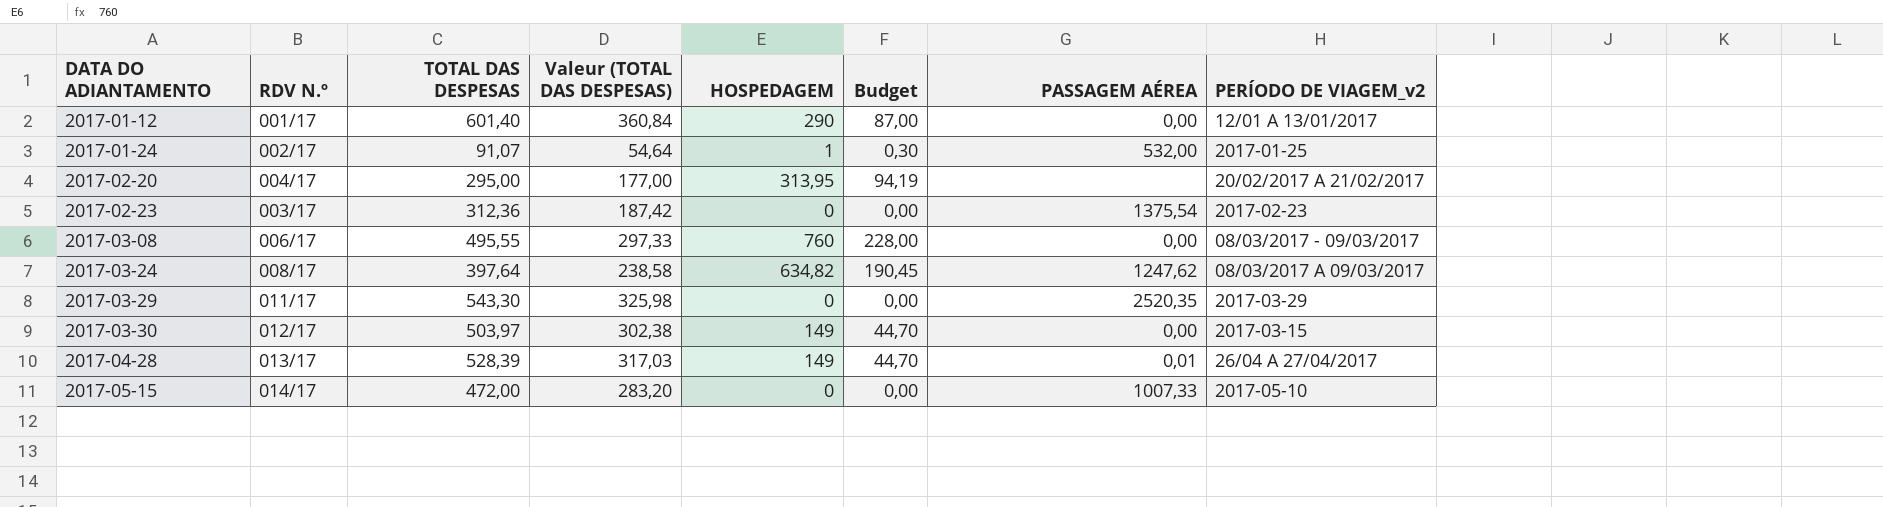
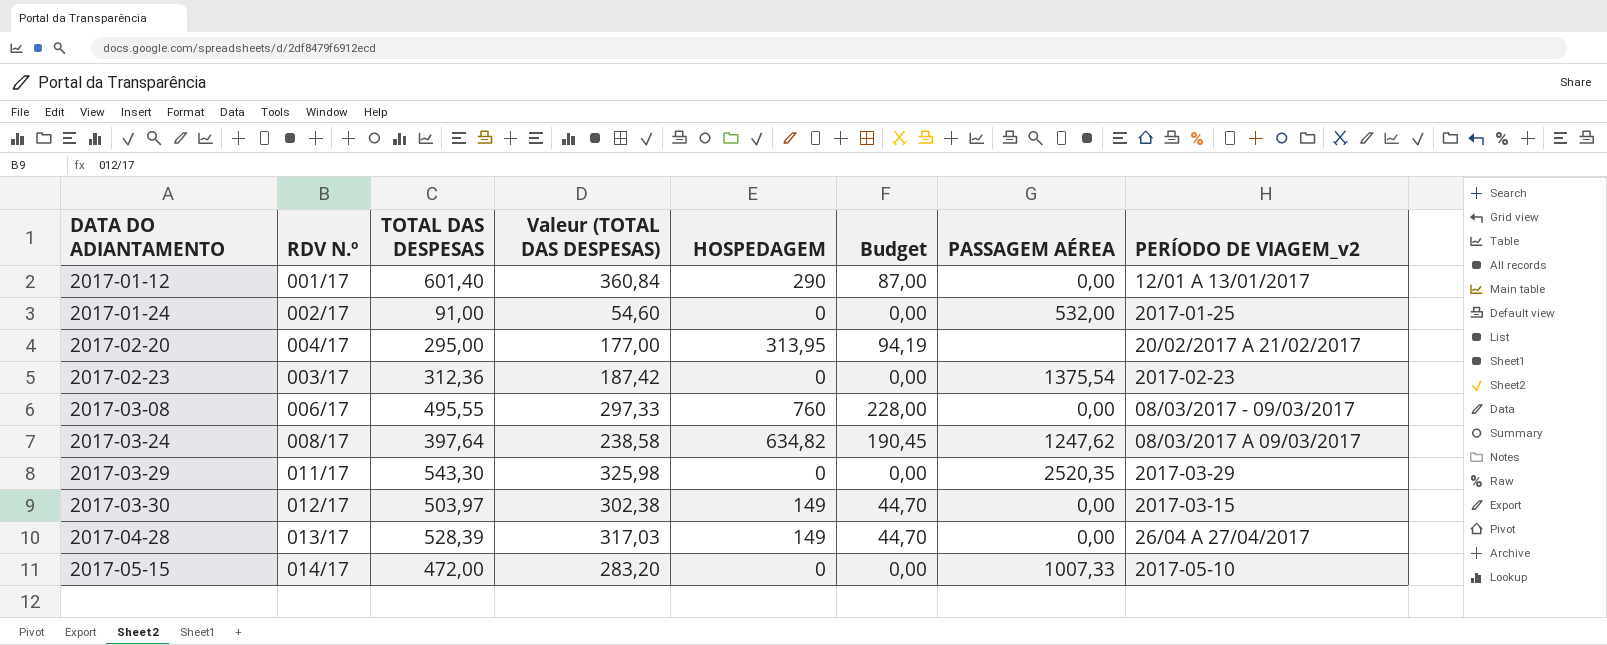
2017-01-24 | TOTAL DAS DESPESAS: 91,07 -> 91,00
2017-01-24 | Valeur (TOTAL DAS DESPESAS): 54,64 -> 54,60
2017-01-24 | HOSPEDAGEM: 1 -> 0
2017-01-24 | Budget: 0,30 -> 0,00
2017-04-28 | PASSAGEM AÉREA: 0,01 -> 0,00

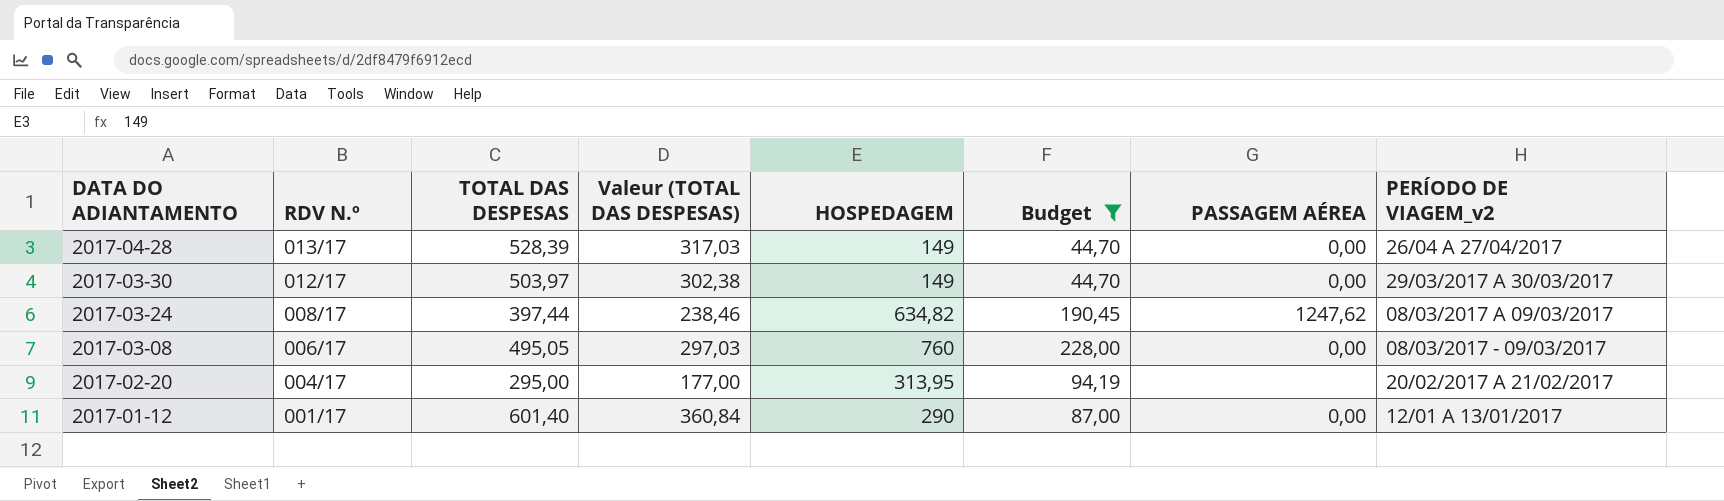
filter: none -> Budget != 0,00
row order: DATA DO ADIANTAMENTO ascending -> DATA DO ADIANTAMENTO descending
2017-03-30 | PERÍODO DE VIAGEM_v2: 2017-03-15 -> 29/03/2017 A 30/03/2017
2017-03-24 | TOTAL DAS DESPESAS: 397,64 -> 397,44
2017-03-24 | Valeur (TOTAL DAS DESPESAS): 238,58 -> 238,46
2017-03-08 | TOTAL DAS DESPESAS: 495,55 -> 495,05
2017-03-08 | Valeur (TOTAL DAS DESPESAS): 297,33 -> 297,03

